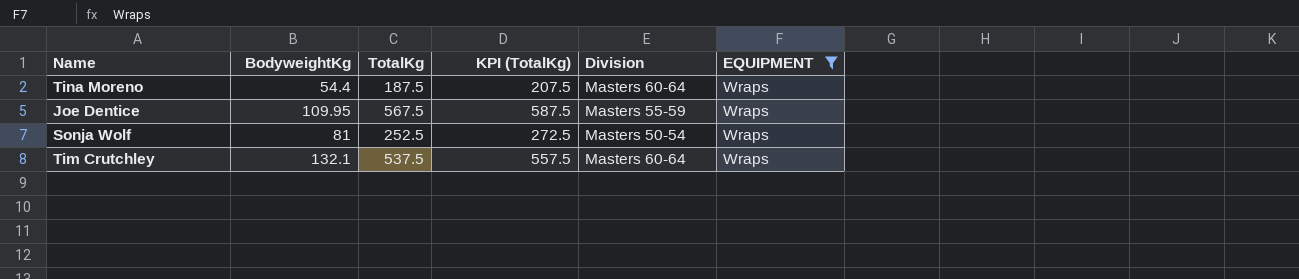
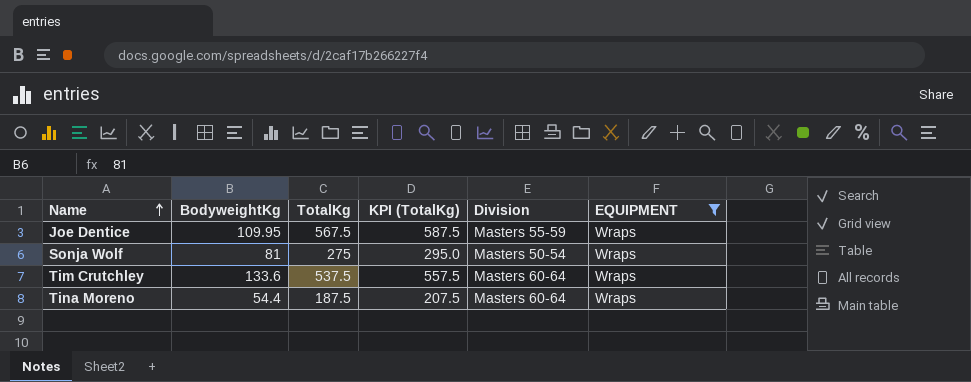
row order: none -> Name ascending
Sonja Wolf | TotalKg: 252.5 -> 275
Sonja Wolf | KPI (TotalKg): 272.5 -> 295.0
Tim Crutchley | BodyweightKg: 132.1 -> 133.6

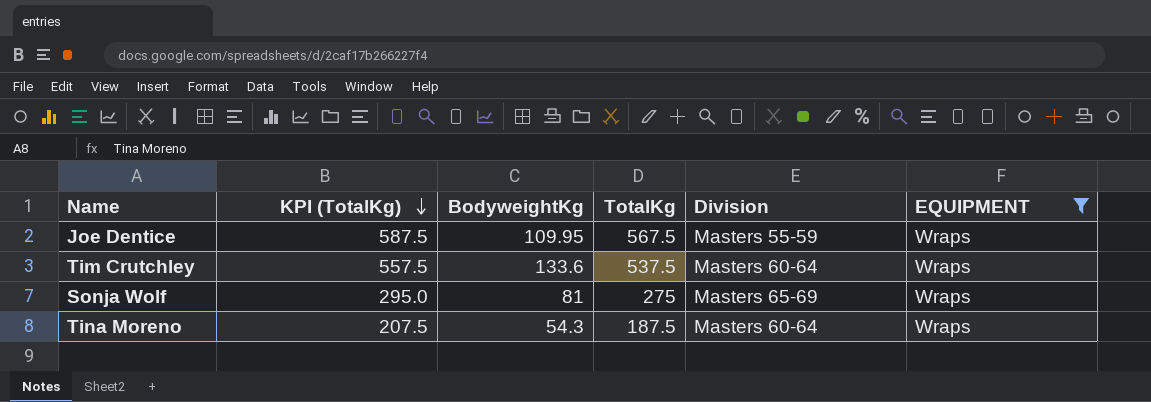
row order: Name ascending -> KPI (TotalKg) descending
column KPI (TotalKg) | position: 4 -> 2
Sonja Wolf | Division: Masters 50-54 -> Masters 65-69
Tina Moreno | BodyweightKg: 54.4 -> 54.3

